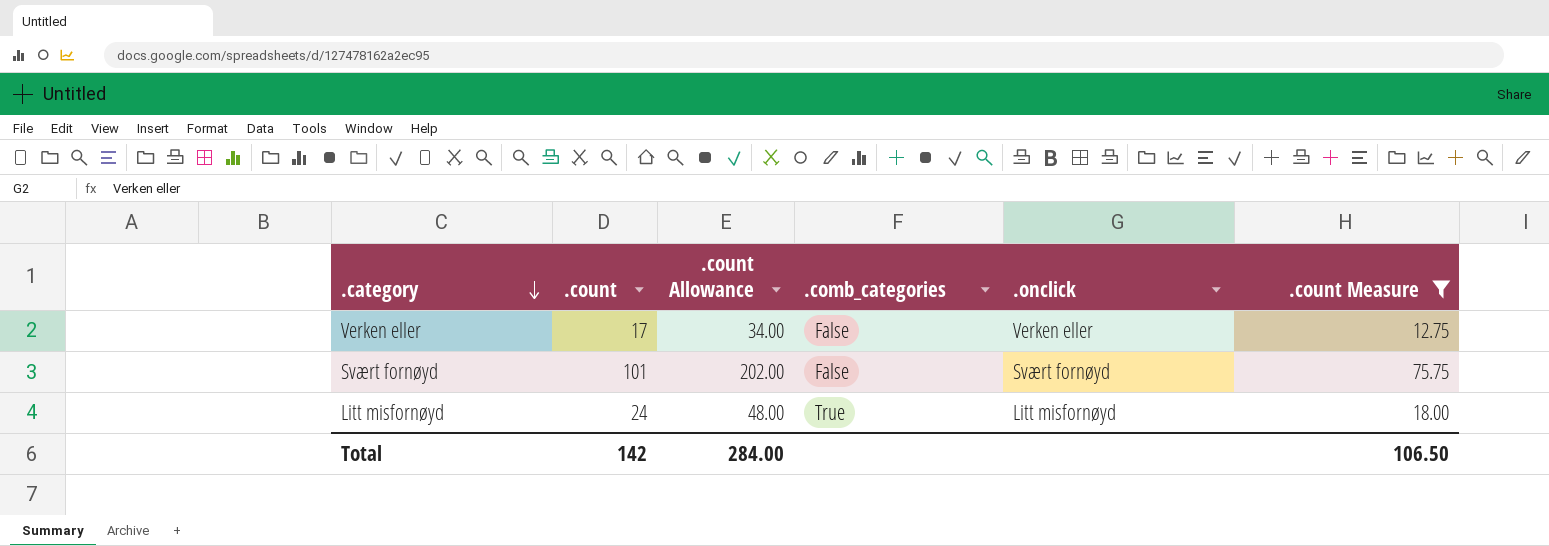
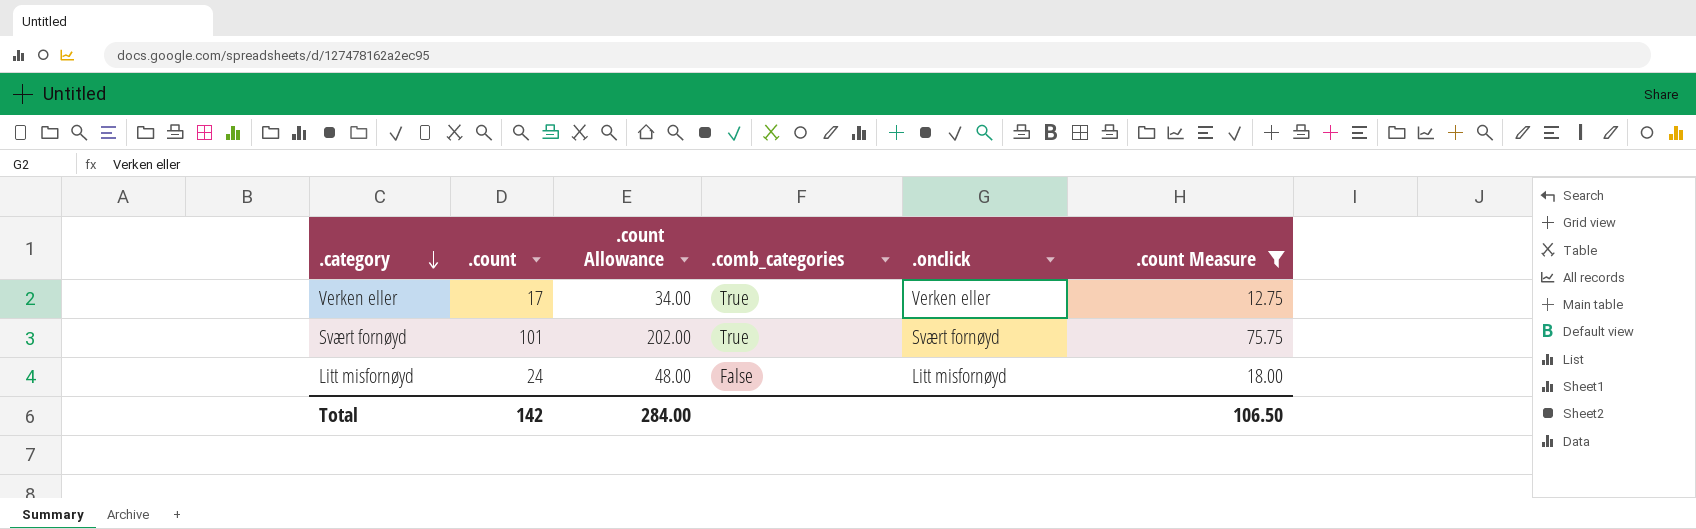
Verken eller | .comb_categories: False -> True
Svært fornøyd | .comb_categories: False -> True
Litt misfornøyd | .comb_categories: True -> False

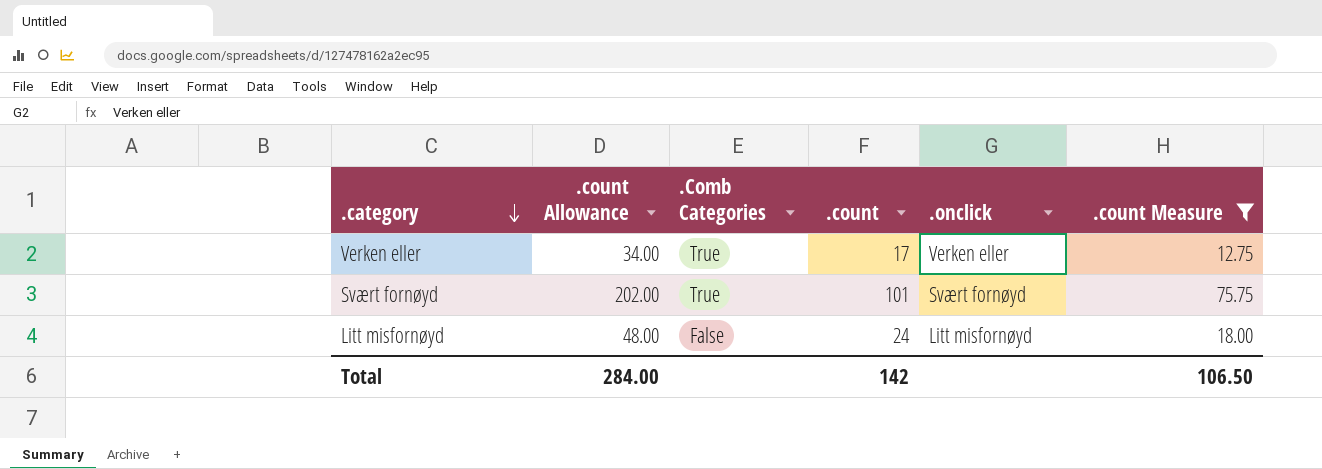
column name: .comb_categories -> .Comb Categories
column .count | position: 2 -> 4

